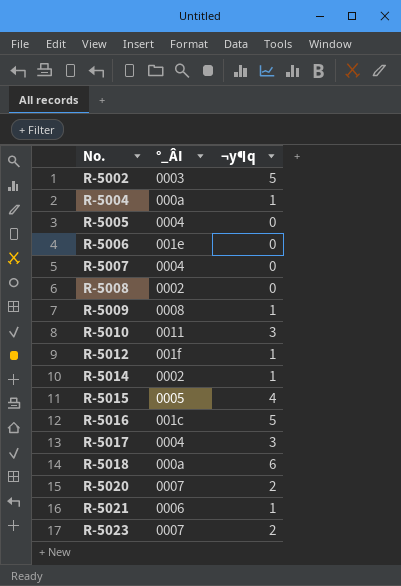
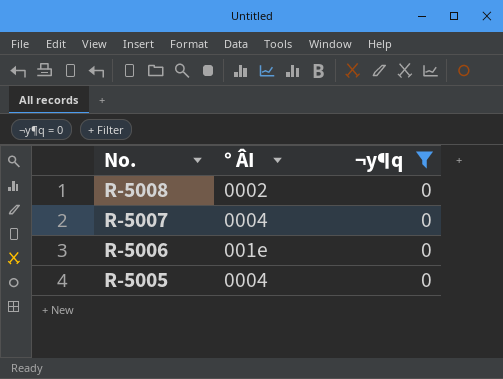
filter: none -> ¬y¶q = 0
row order: No. ascending -> No. descending
column name: °_ÂI -> ° ÂI

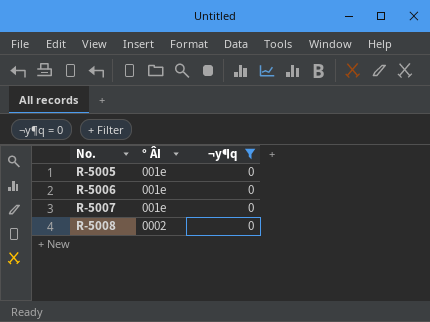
row order: No. descending -> No. ascending
R-5005 | ° ÂI: 0004 -> 001e
R-5007 | ° ÂI: 0004 -> 001e

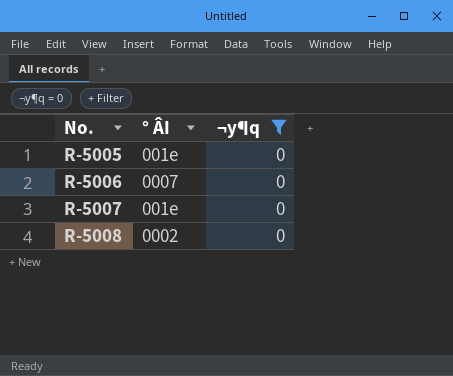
R-5006 | ° ÂI: 001e -> 0007

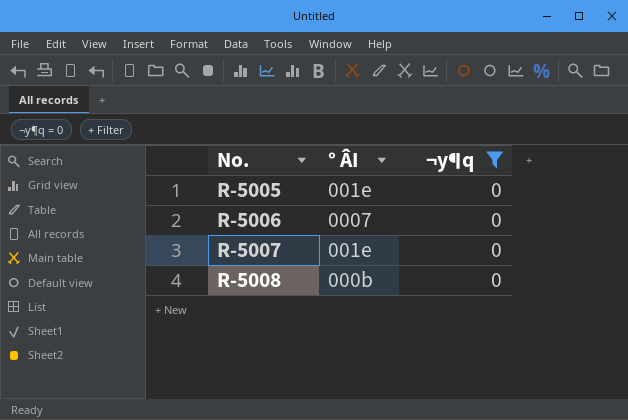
R-5008 | ° ÂI: 0002 -> 000b

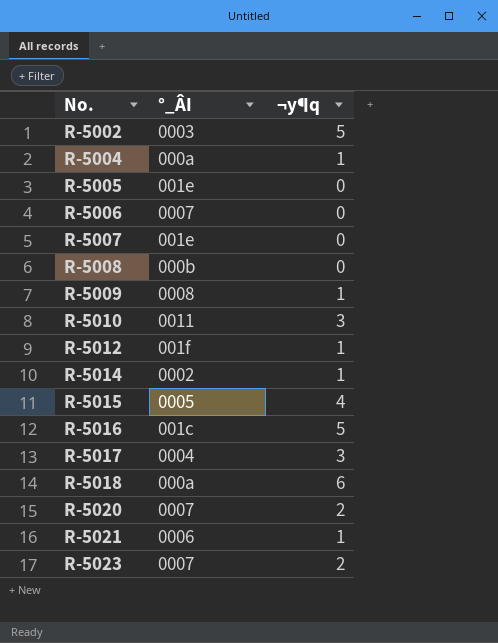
filter: ¬y¶q = 0 -> none
column name: ° ÂI -> °_ÂI

